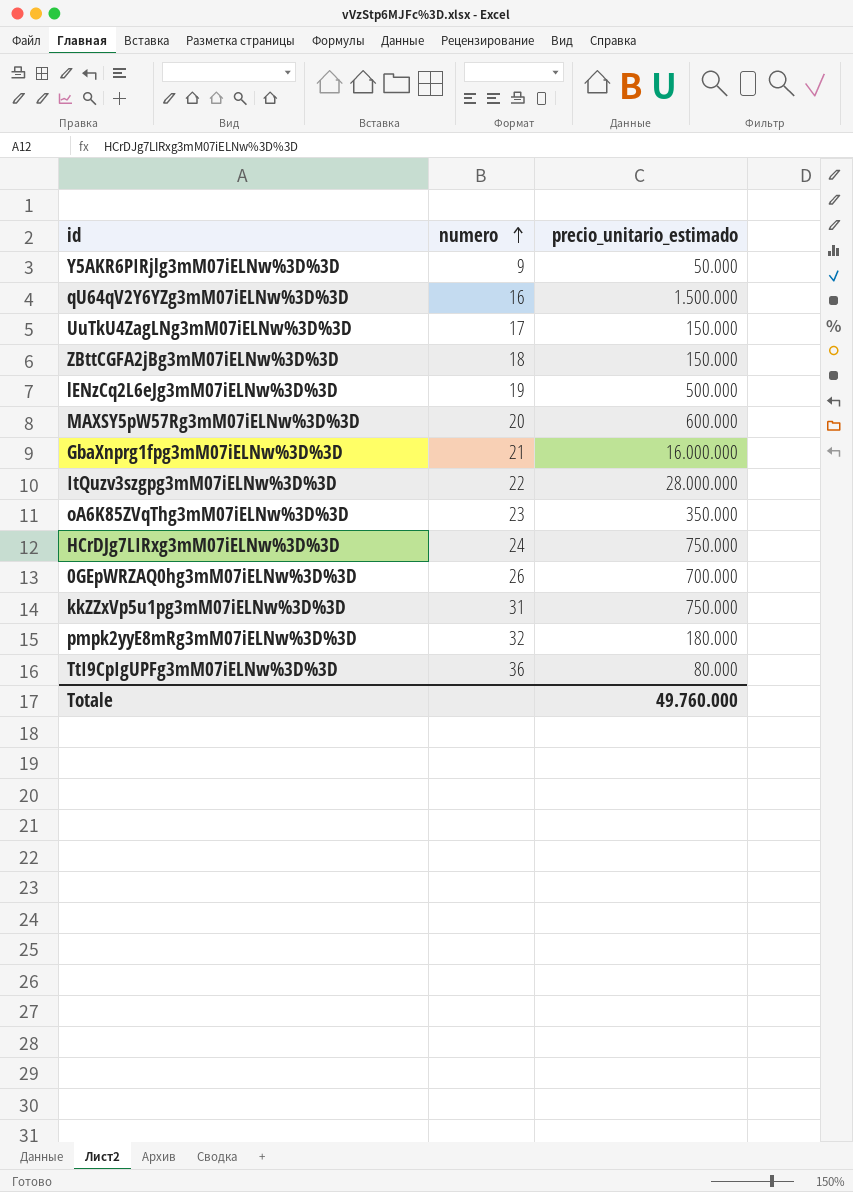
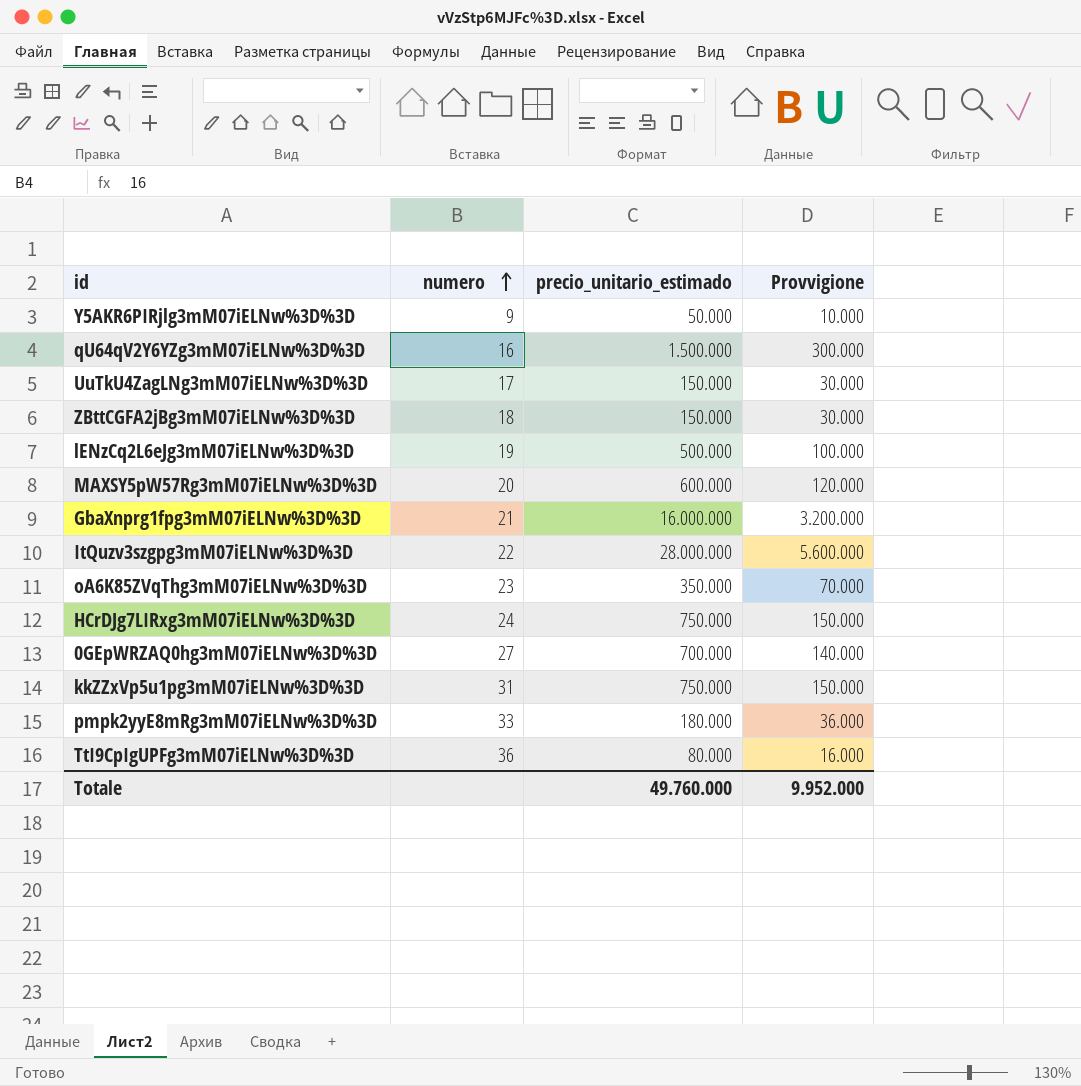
column Provvigione | formula: none -> [precio_unitario_estimado] * 0,2
0GEpWRZAQ0hg3mM07iELNw%3D%3D | numero: 26 -> 27
pmpk2yyE8mRg3mM07iELNw%3D%3D | numero: 32 -> 33

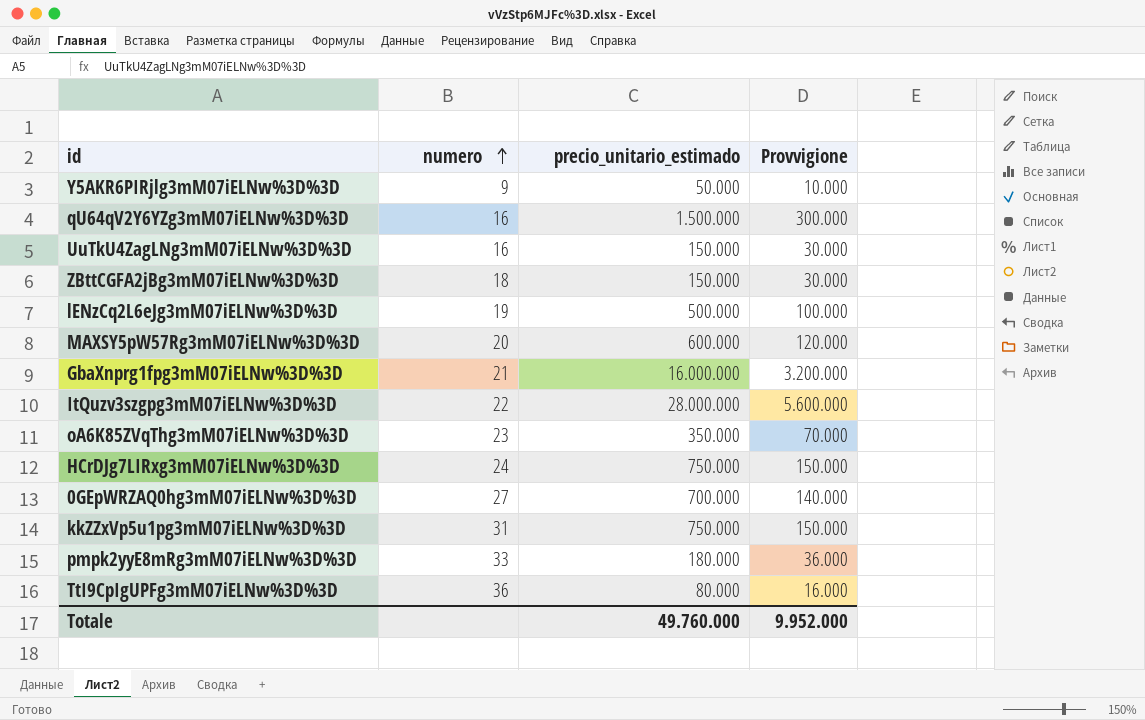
UuTkU4ZagLNg3mM07iELNw%3D%3D | numero: 17 -> 16

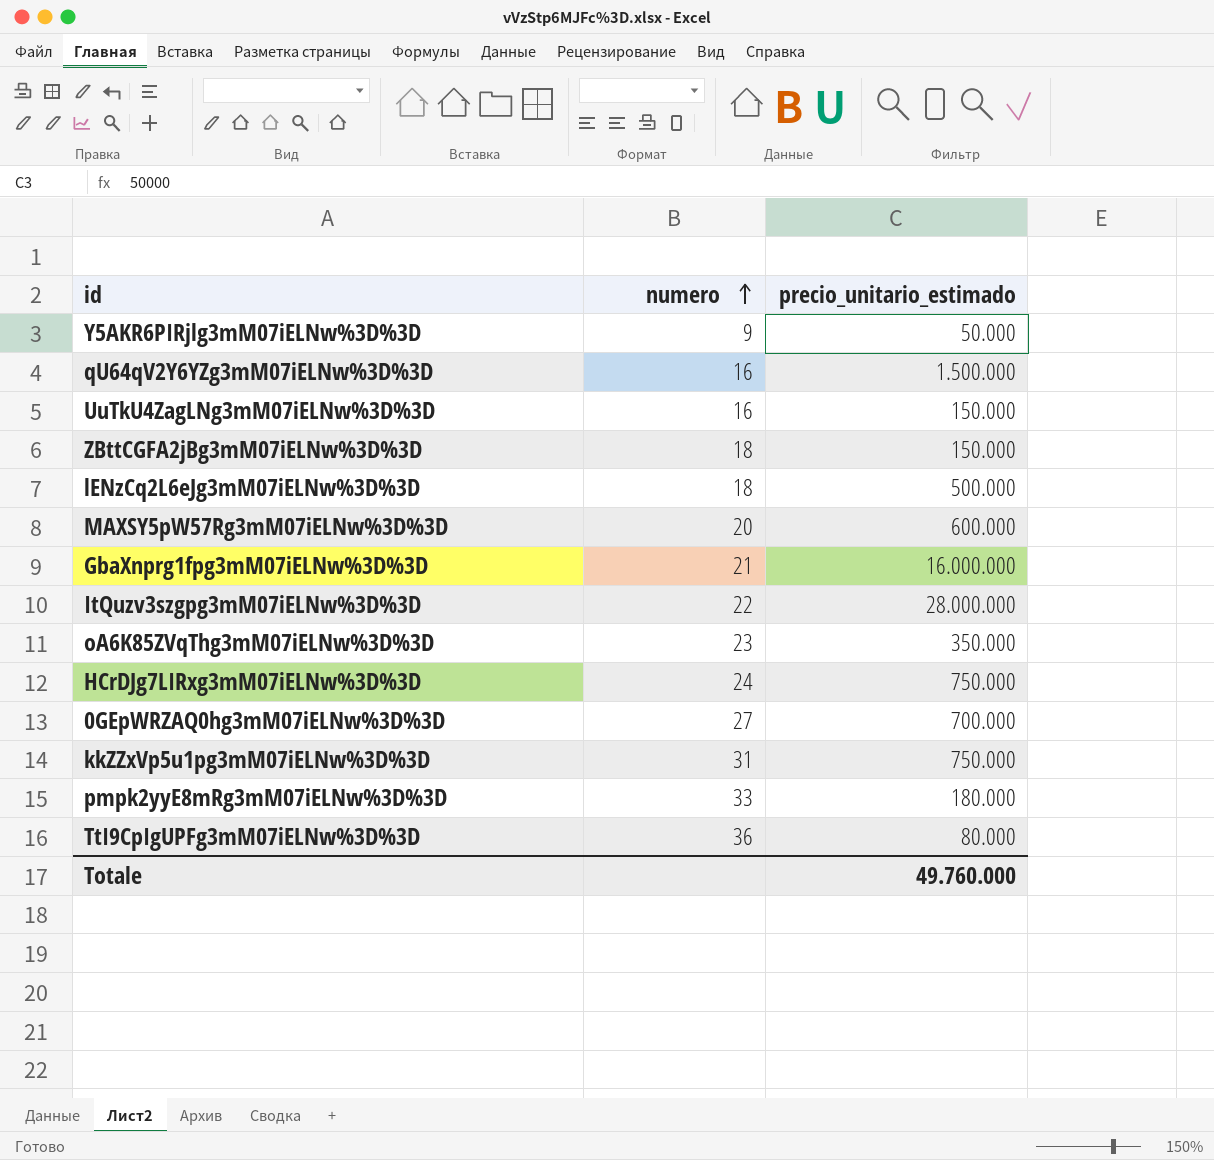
column Provvigione | formula: [precio_unitario_estimado] * 0,2 -> none
lENzCq2L6eJg3mM07iELNw%3D%3D | numero: 19 -> 18

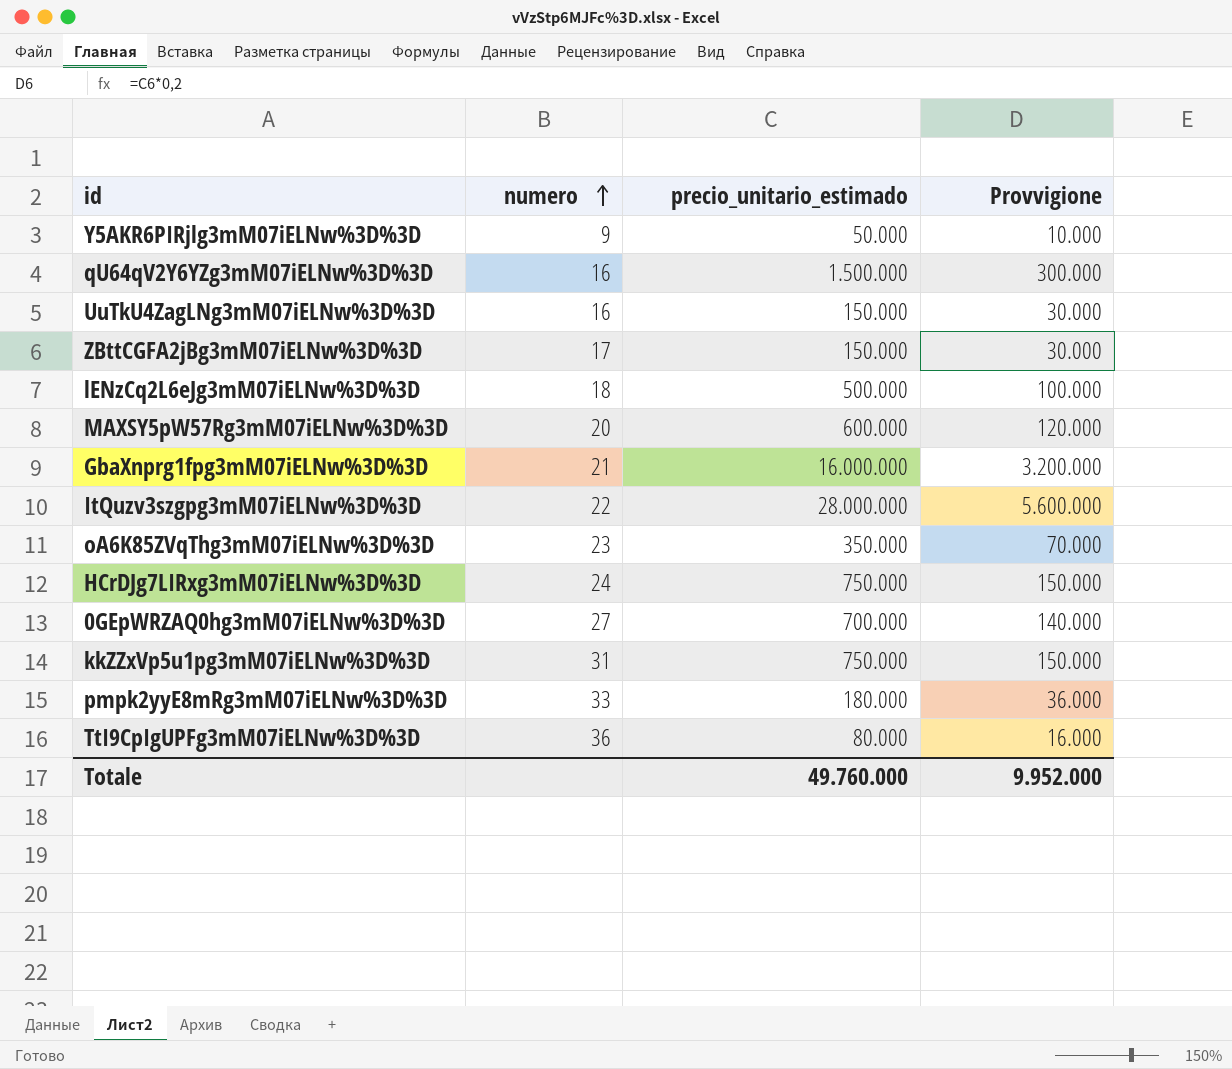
column Provvigione | formula: none -> [precio_unitario_estimado] * 0,2
ZBttCGFA2jBg3mM07iELNw%3D%3D | numero: 18 -> 17

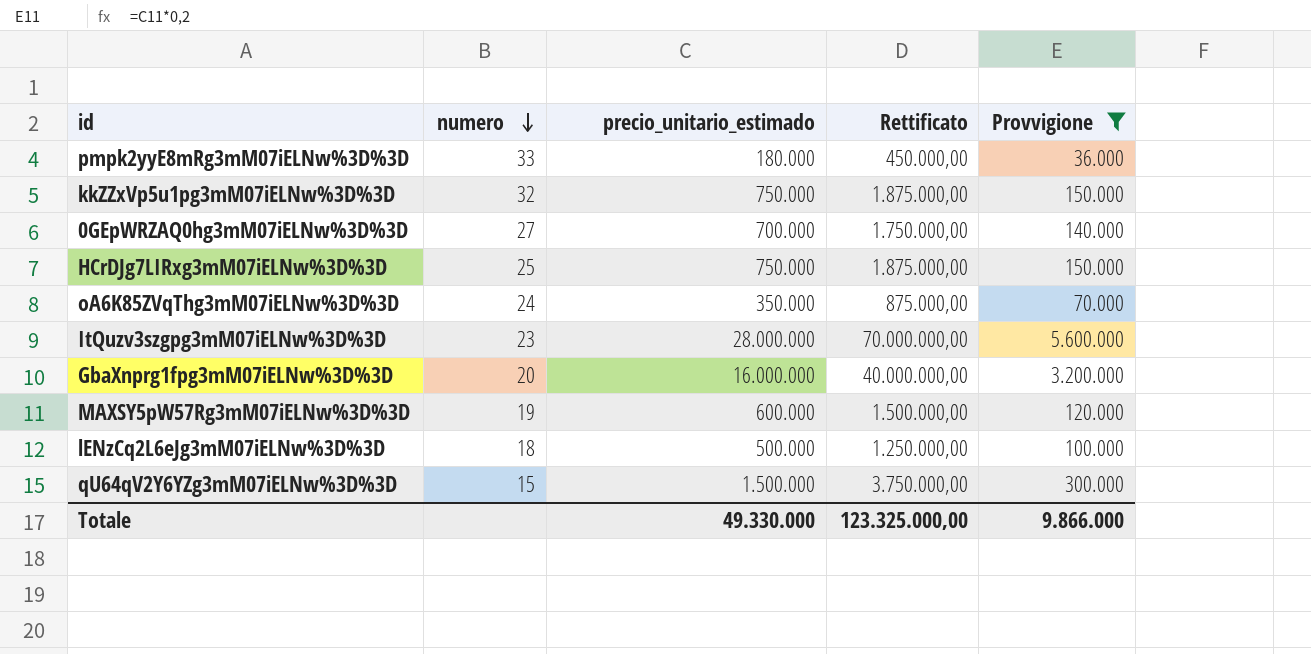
filter: none -> Provvigione >= 36.000
row order: numero ascending -> numero descending
column Rettificato | formula: none -> [precio_unitario_estimado] * 2,5
kkZZxVp5u1pg3mM07iELNw%3D%3D | numero: 31 -> 32
HCrDJg7LIRxg3mM07iELNw%3D%3D | numero: 24 -> 25
oA6K85ZVqThg3mM07iELNw%3D%3D | numero: 23 -> 24
ItQuzv3szgpg3mM07iELNw%3D%3D | numero: 22 -> 23
GbaXnprg1fpg3mM07iELNw%3D%3D | numero: 21 -> 20
MAXSY5pW57Rg3mM07iELNw%3D%3D | numero: 20 -> 19
qU64qV2Y6YZg3mM07iELNw%3D%3D | numero: 16 -> 15
Totale | precio_unitario_estimado: 49.760.000 -> 49.330.000
Totale | Provvigione: 9.952.000 -> 9.866.000

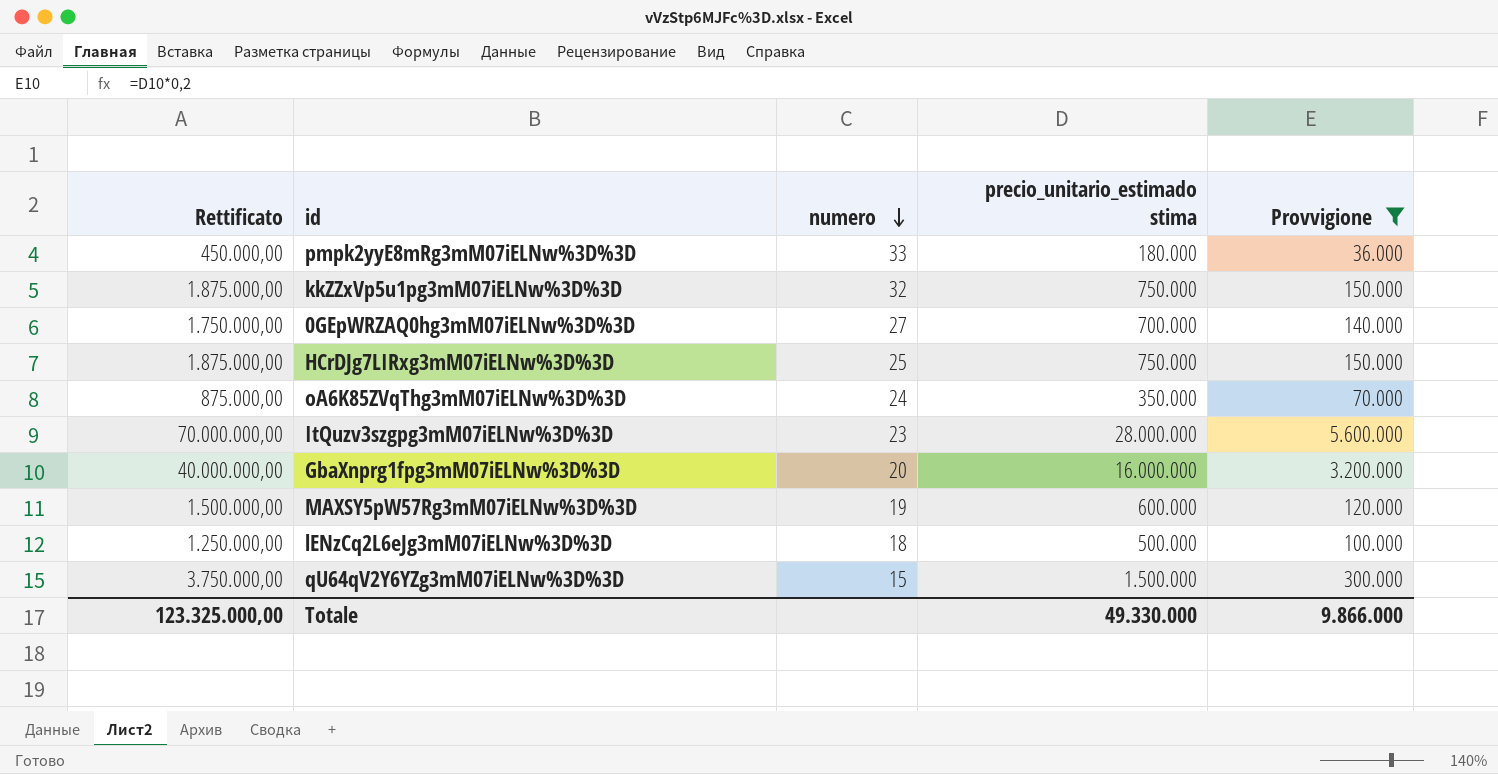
column Rettificato | position: 4 -> 1
column name: precio_unitario_estimado -> precio_unitario_estimado stima

